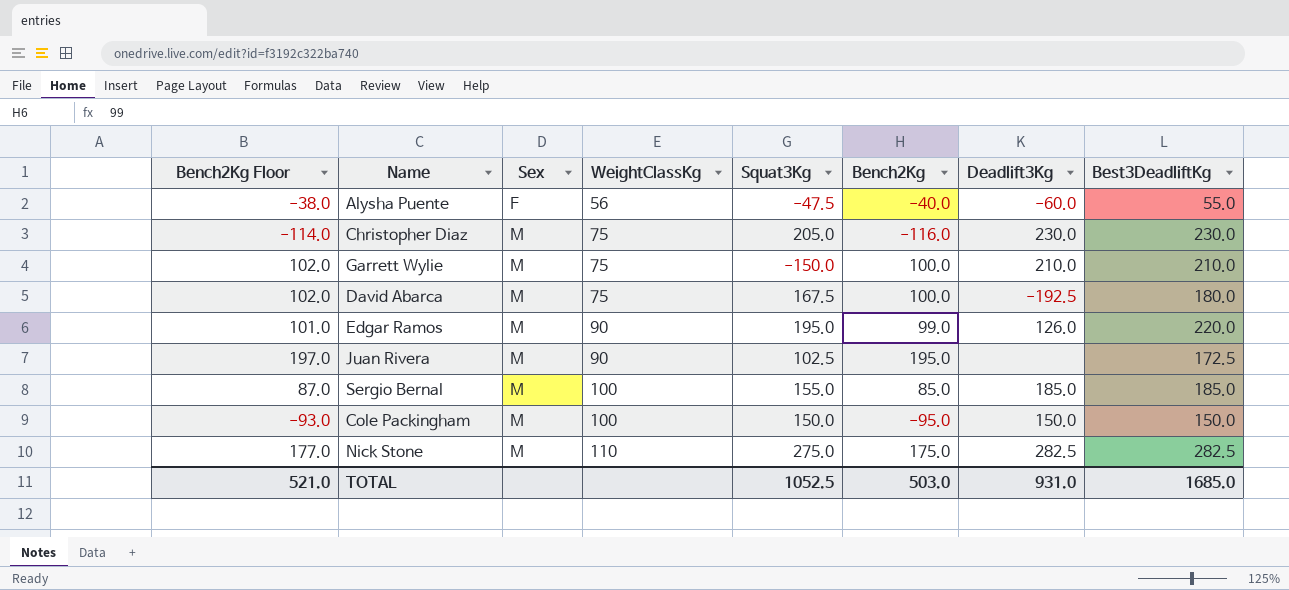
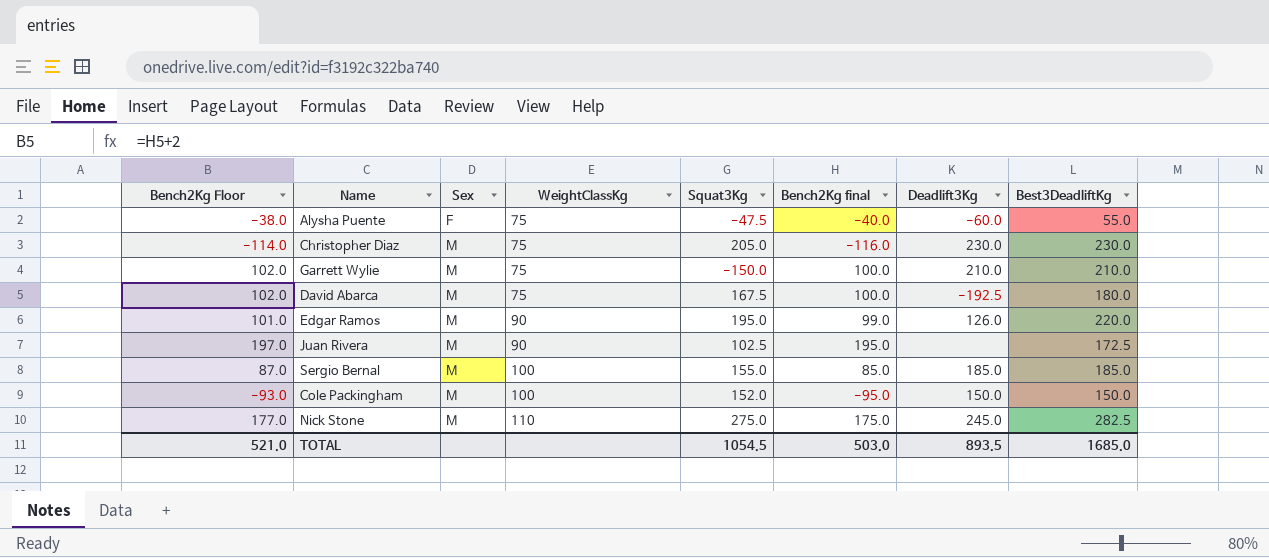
column name: Bench2Kg -> Bench2Kg final
Alysha Puente | WeightClassKg: 56 -> 75
Cole Packingham | Squat3Kg: 150.0 -> 152.0
Nick Stone | Deadlift3Kg: 282.5 -> 245.0
TOTAL | Squat3Kg: 1052.5 -> 1054.5
TOTAL | Deadlift3Kg: 931.0 -> 893.5

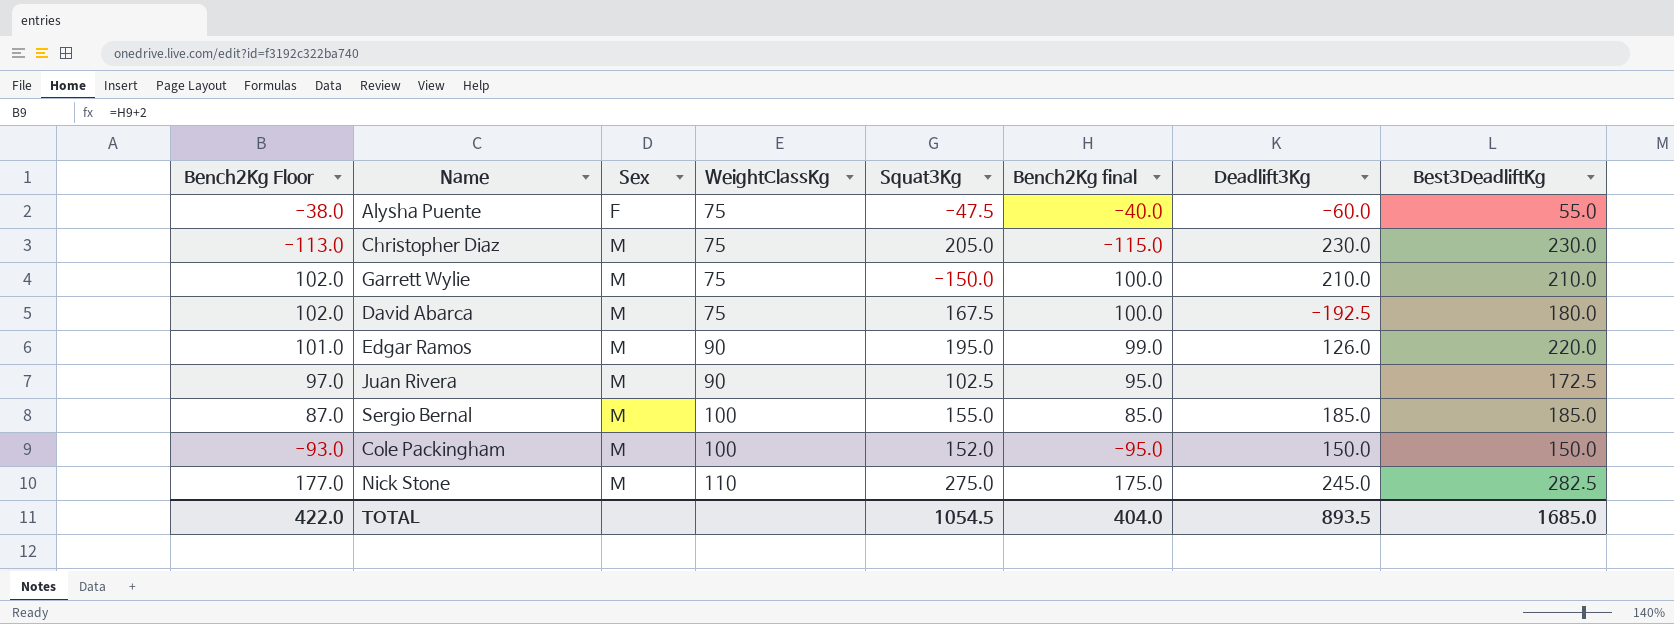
Christopher Diaz | Bench2Kg Floor: -114.0 -> -113.0
Christopher Diaz | Bench2Kg final: -116.0 -> -115.0
Juan Rivera | Bench2Kg Floor: 197.0 -> 97.0
Juan Rivera | Bench2Kg final: 195.0 -> 95.0
TOTAL | Bench2Kg Floor: 521.0 -> 422.0
TOTAL | Bench2Kg final: 503.0 -> 404.0

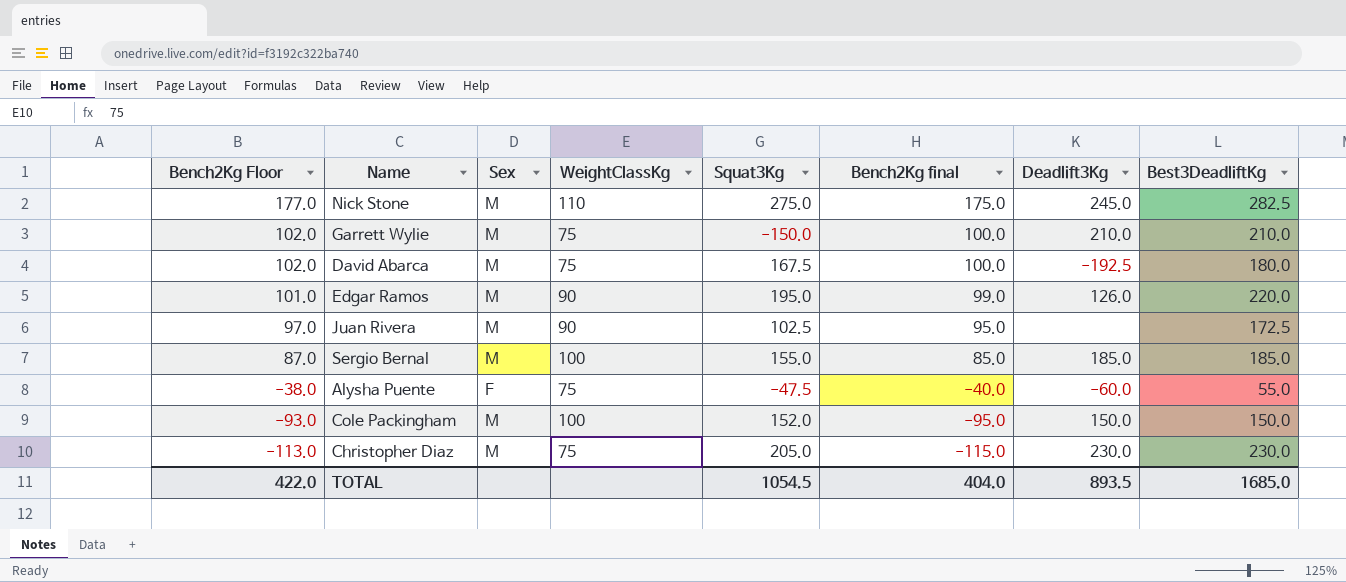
row order: Sex ascending -> Bench2Kg Floor descending

